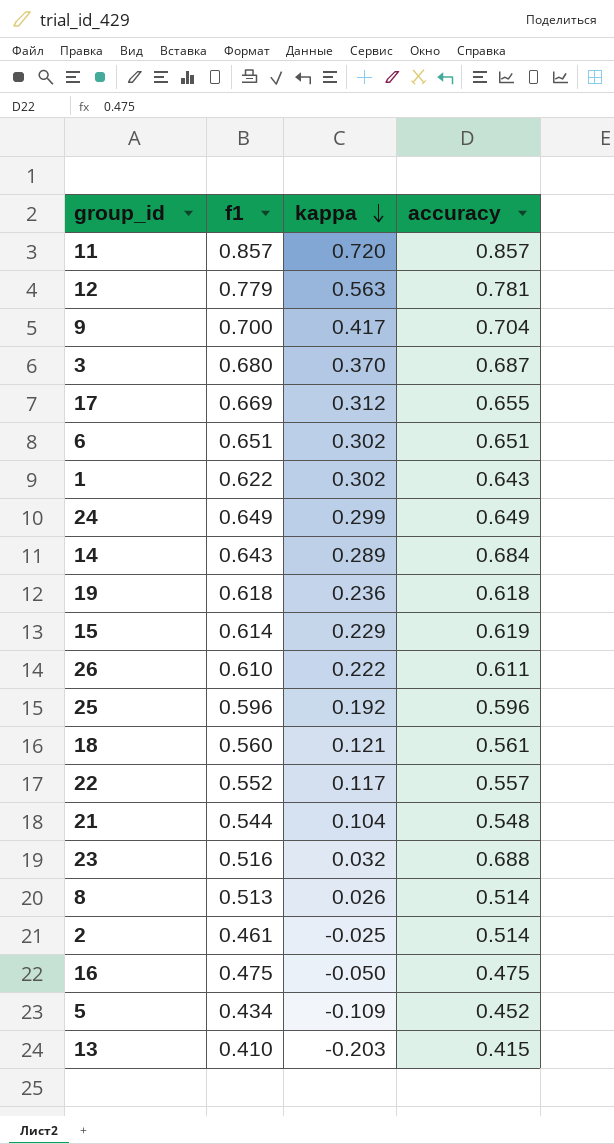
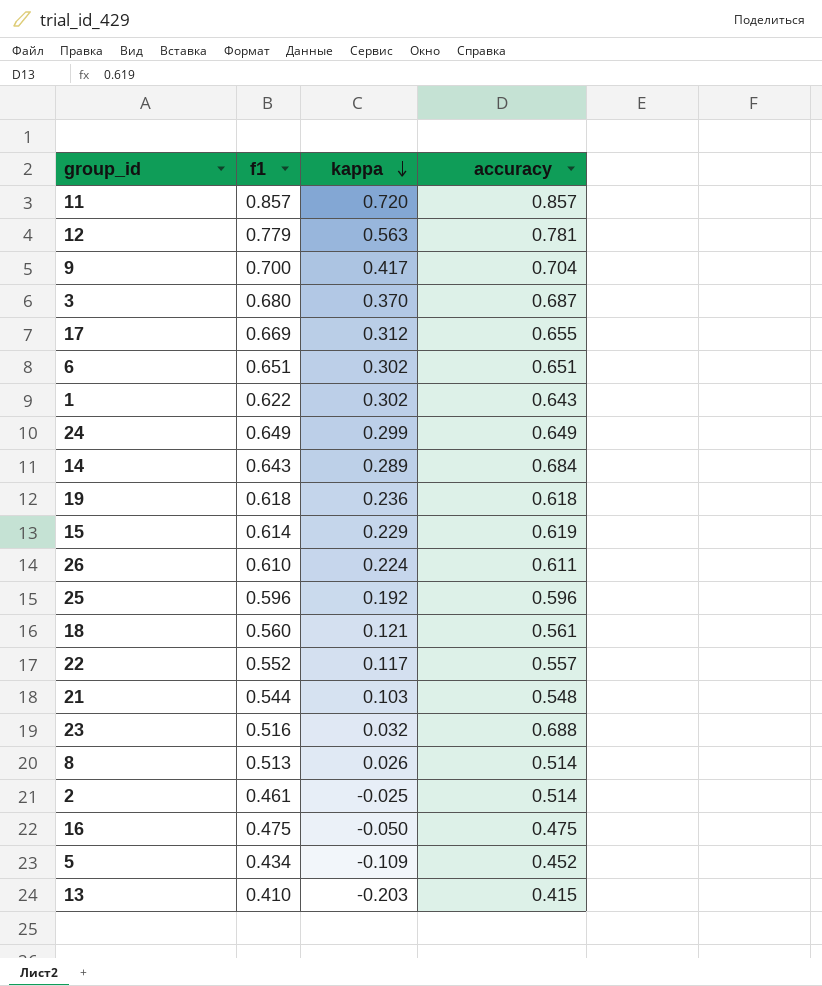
26 | kappa: 0.222 -> 0.224
21 | kappa: 0.104 -> 0.103

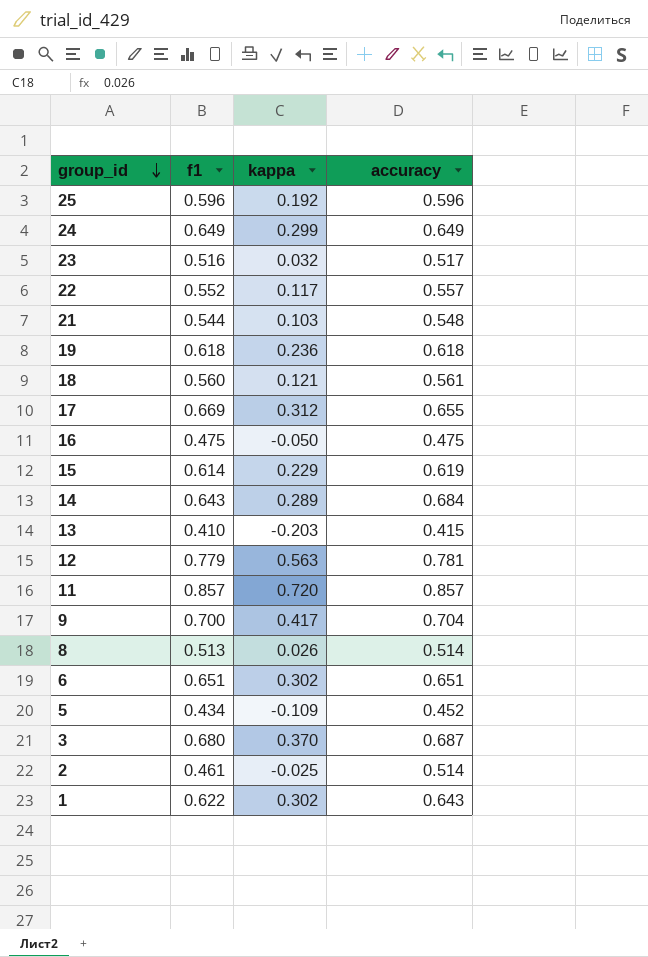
row order: kappa descending -> group_id descending
row 26: 0.610 | 0.224 | 0.611 -> none
23 | accuracy: 0.688 -> 0.517

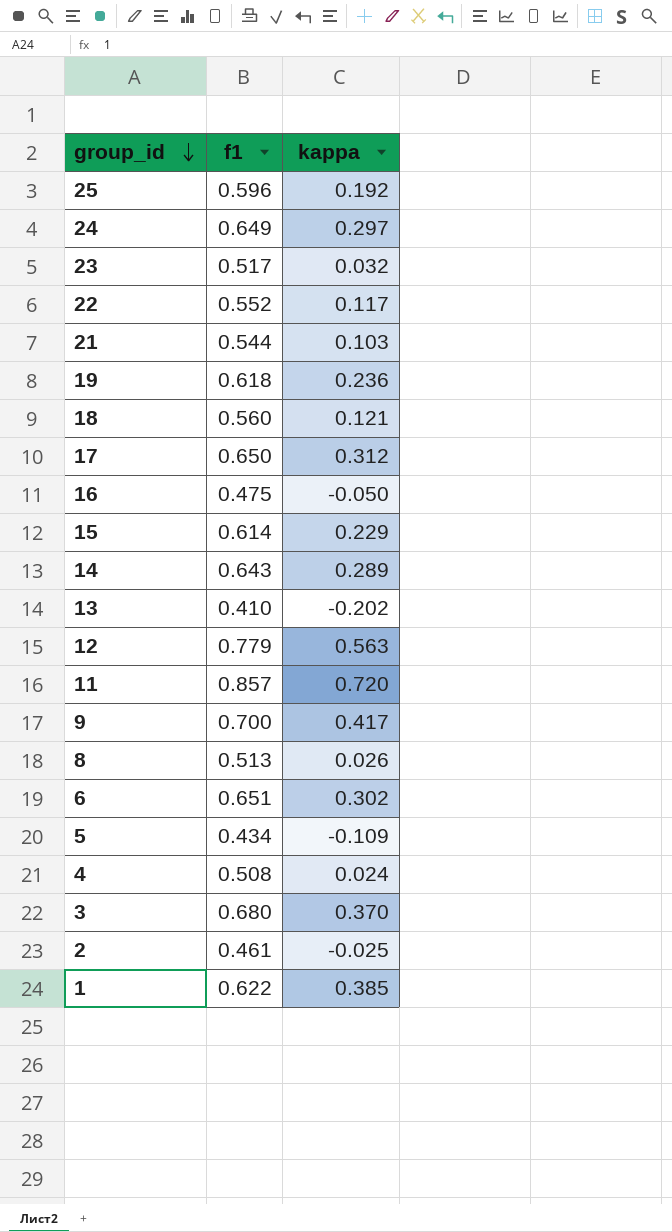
column accuracy | position: 4 -> none
24 | kappa: 0.299 -> 0.297
23 | f1: 0.516 -> 0.517
17 | f1: 0.669 -> 0.650
13 | kappa: -0.203 -> -0.202
row 4: none -> 0.508 | 0.024
1 | kappa: 0.302 -> 0.385

